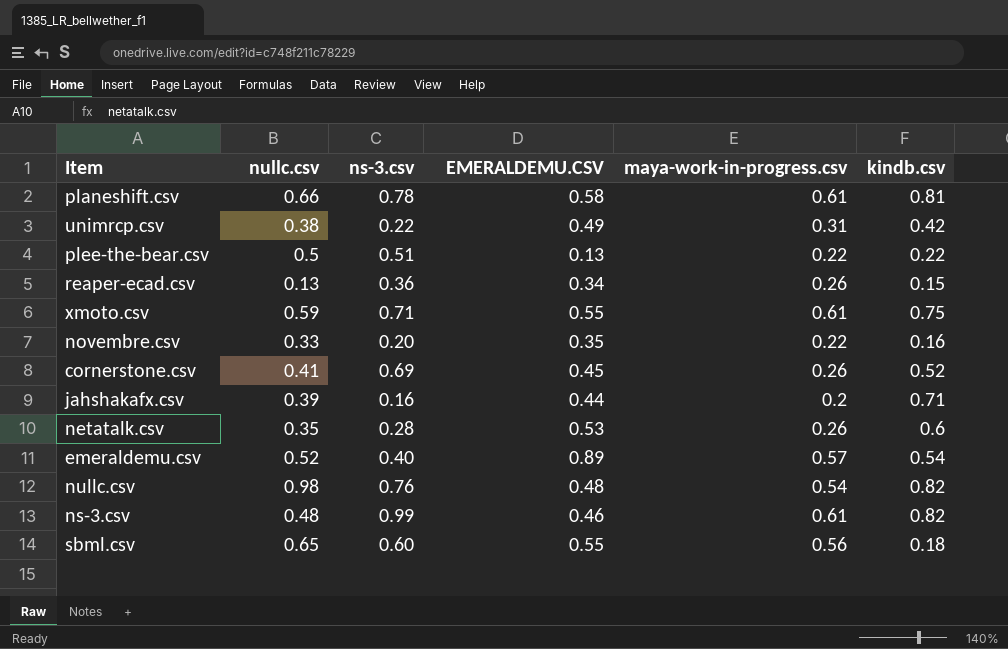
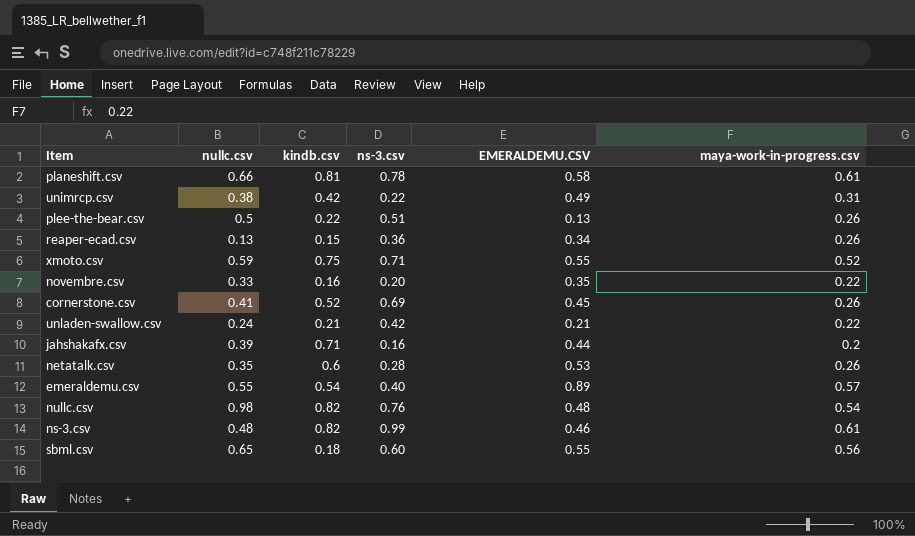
column kindb.csv | position: 6 -> 3
plee-the-bear.csv | maya-work-in-progress.csv: 0.22 -> 0.26
xmoto.csv | maya-work-in-progress.csv: 0.61 -> 0.52
row unladen-swallow.csv: none -> 0.24 | 0.21 | 0.42 | 0.21 | 0.22
emeraldemu.csv | nullc.csv: 0.52 -> 0.55

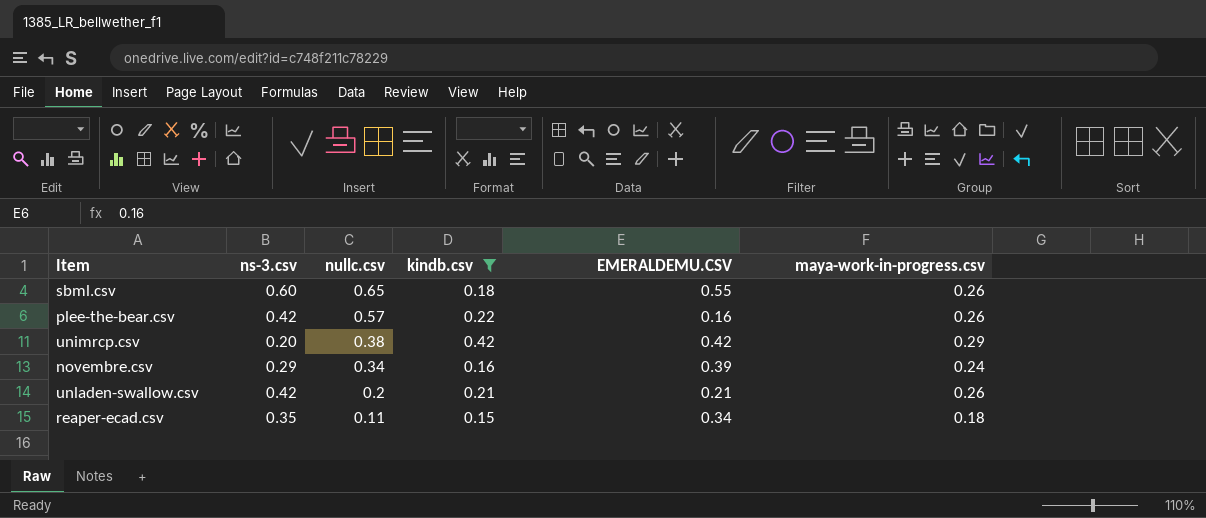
filter: none -> kindb.csv <= 0.42
row order: none -> nullc.csv descending
column ns-3.csv | position: 4 -> 2
sbml.csv | maya-work-in-progress.csv: 0.56 -> 0.26
plee-the-bear.csv | ns-3.csv: 0.51 -> 0.42
plee-the-bear.csv | nullc.csv: 0.5 -> 0.57
plee-the-bear.csv | EMERALDEMU.CSV: 0.13 -> 0.16
unimrcp.csv | ns-3.csv: 0.22 -> 0.20
unimrcp.csv | EMERALDEMU.CSV: 0.49 -> 0.42
unimrcp.csv | maya-work-in-progress.csv: 0.31 -> 0.29
novembre.csv | ns-3.csv: 0.20 -> 0.29
novembre.csv | nullc.csv: 0.33 -> 0.34
novembre.csv | EMERALDEMU.CSV: 0.35 -> 0.39
novembre.csv | maya-work-in-progress.csv: 0.22 -> 0.24
unladen-swallow.csv | nullc.csv: 0.24 -> 0.2
unladen-swallow.csv | maya-work-in-progress.csv: 0.22 -> 0.26
reaper-ecad.csv | ns-3.csv: 0.36 -> 0.35
reaper-ecad.csv | nullc.csv: 0.13 -> 0.11
reaper-ecad.csv | maya-work-in-progress.csv: 0.26 -> 0.18

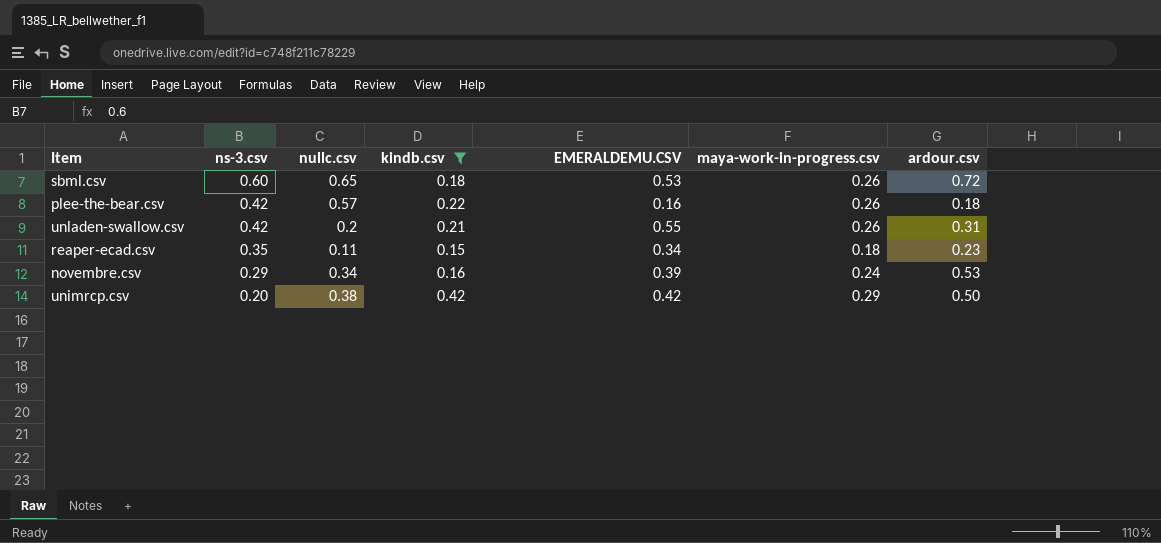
row order: nullc.csv descending -> ns-3.csv descending
column ardour.csv | position: none -> 7
sbml.csv | EMERALDEMU.CSV: 0.55 -> 0.53
unladen-swallow.csv | EMERALDEMU.CSV: 0.21 -> 0.55

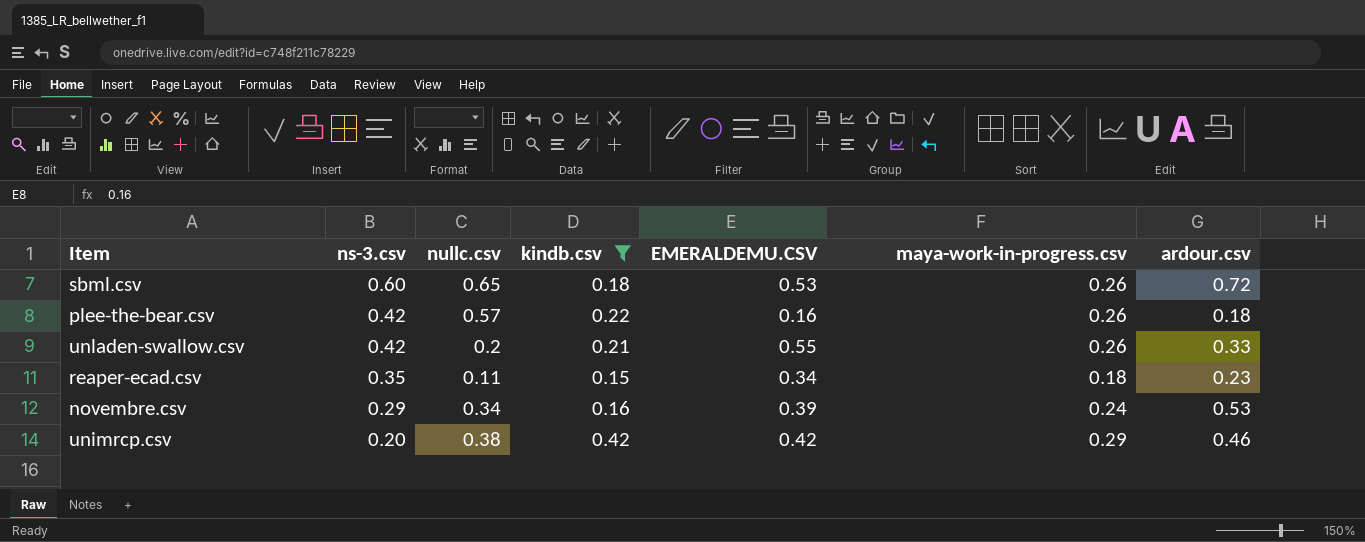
unladen-swallow.csv | ardour.csv: 0.31 -> 0.33
unimrcp.csv | ardour.csv: 0.50 -> 0.46

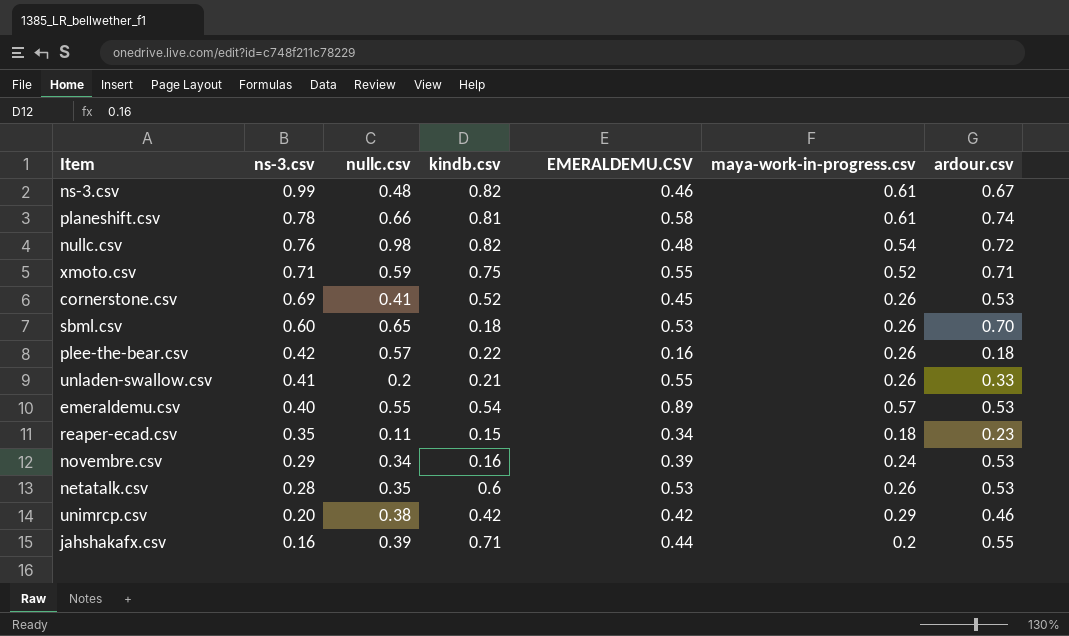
filter: kindb.csv <= 0.42 -> none
sbml.csv | ardour.csv: 0.72 -> 0.70
unladen-swallow.csv | ns-3.csv: 0.42 -> 0.41

